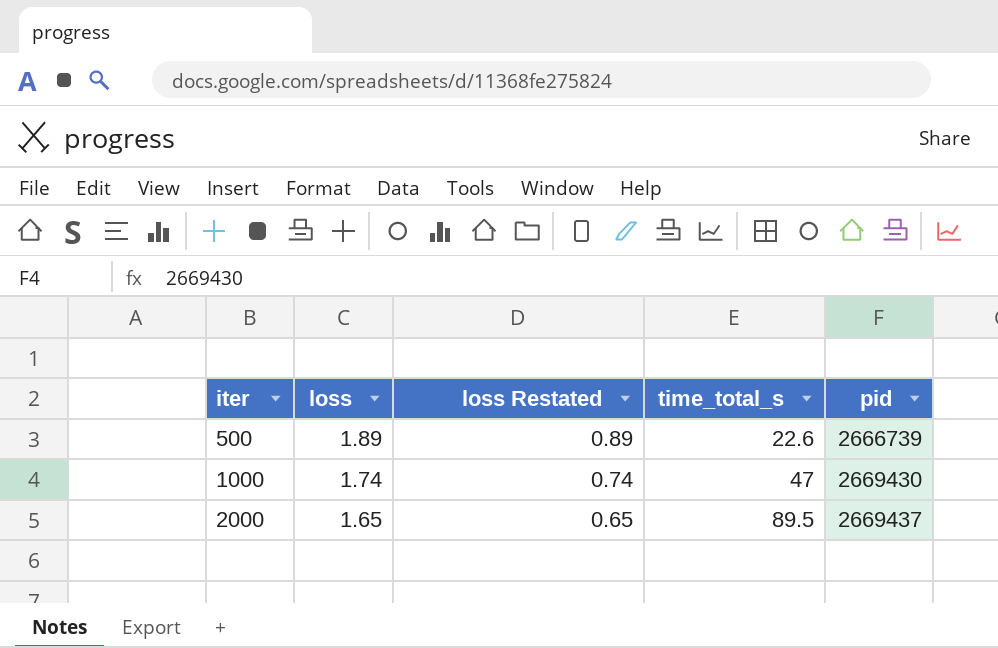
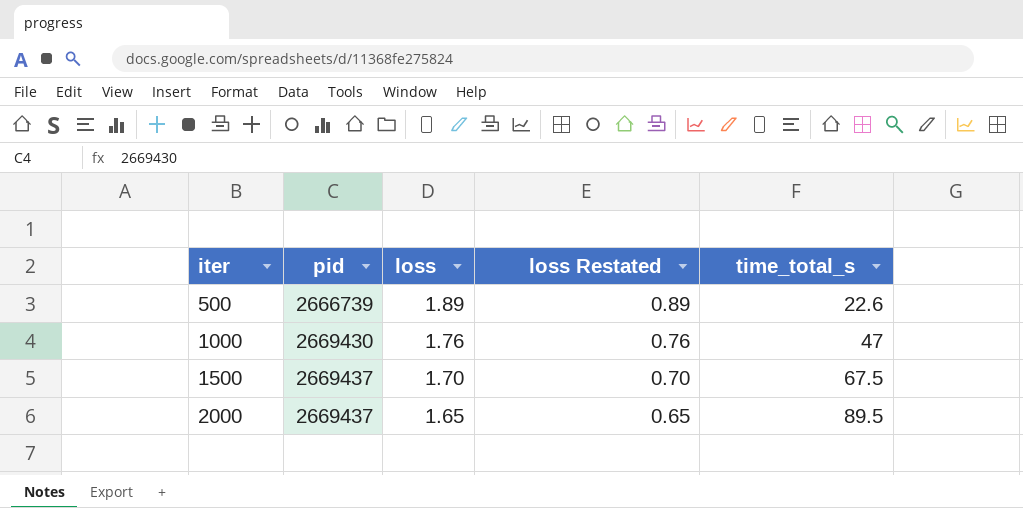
column pid | position: 5 -> 2
1000 | loss: 1.74 -> 1.76
1000 | loss Restated: 0.74 -> 0.76
row 1500: none -> 2669437 | 1.70 | 0.70 | 67.5

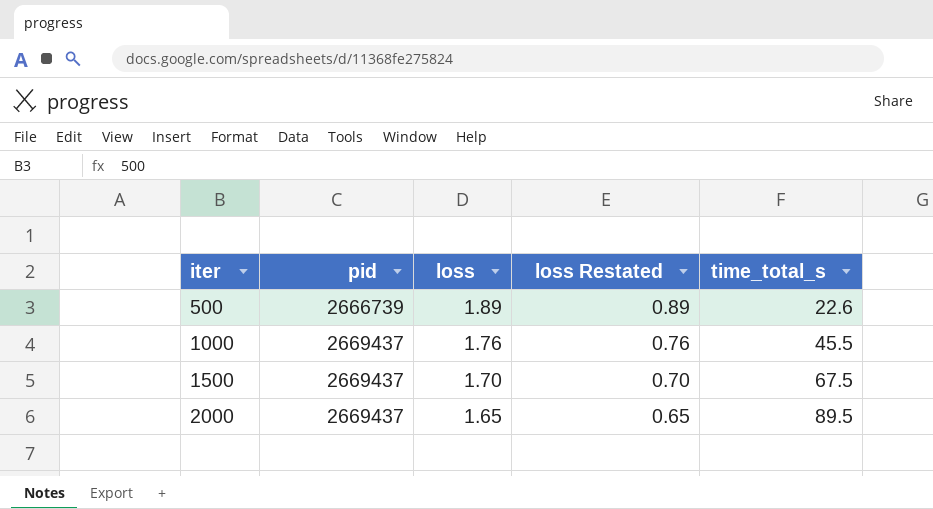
1000 | pid: 2669430 -> 2669437
1000 | time_total_s: 47 -> 45.5

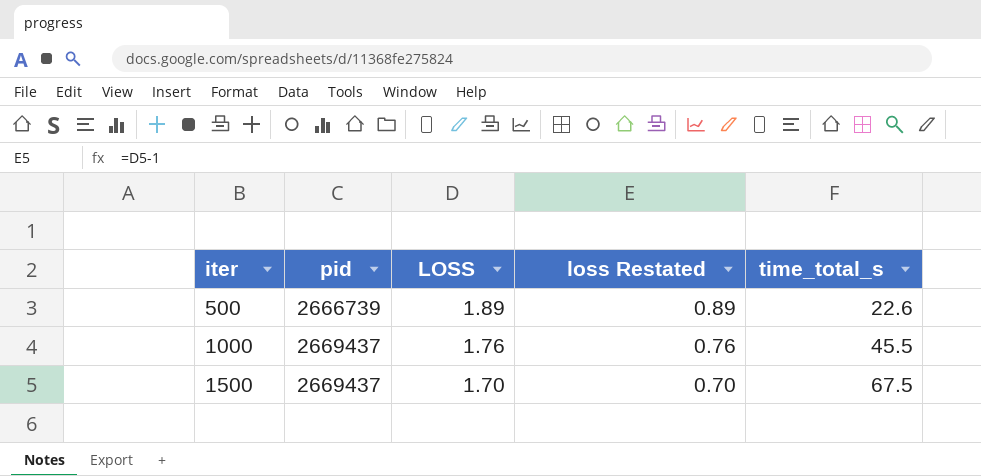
column name: loss -> LOSS
row 2000: 2669437 | 1.65 | 0.65 | 89.5 -> none

